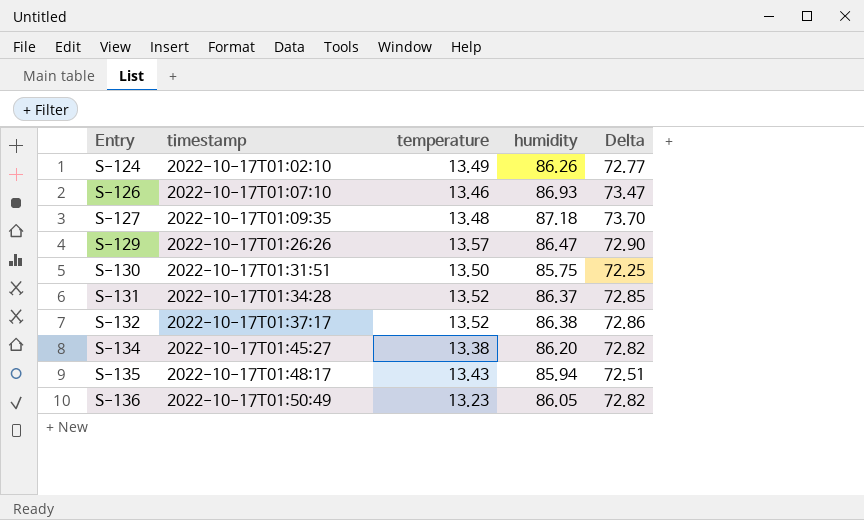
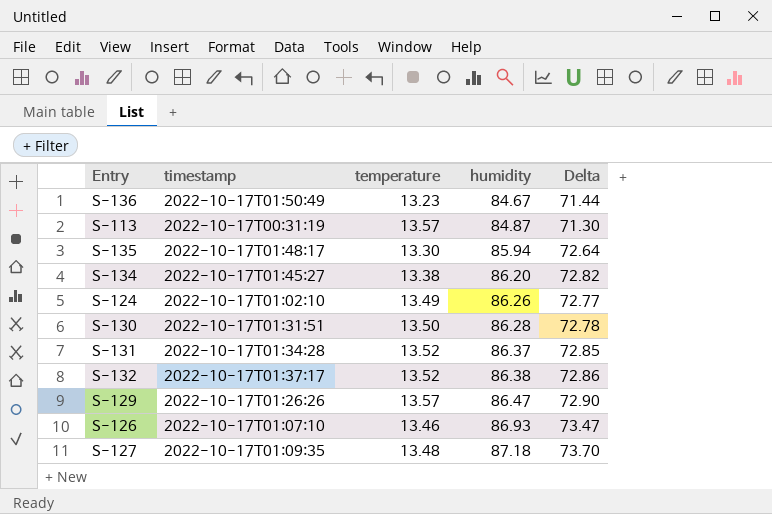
row order: Entry ascending -> humidity ascending
S-136 | humidity: 86.05 -> 84.67
S-136 | Delta: 72.82 -> 71.44
row S-113: none -> 2022-10-17T00:31:19 | 13.57 | 84.87 | 71.30
S-135 | temperature: 13.43 -> 13.30
S-135 | Delta: 72.51 -> 72.64
S-130 | humidity: 85.75 -> 86.28
S-130 | Delta: 72.25 -> 72.78

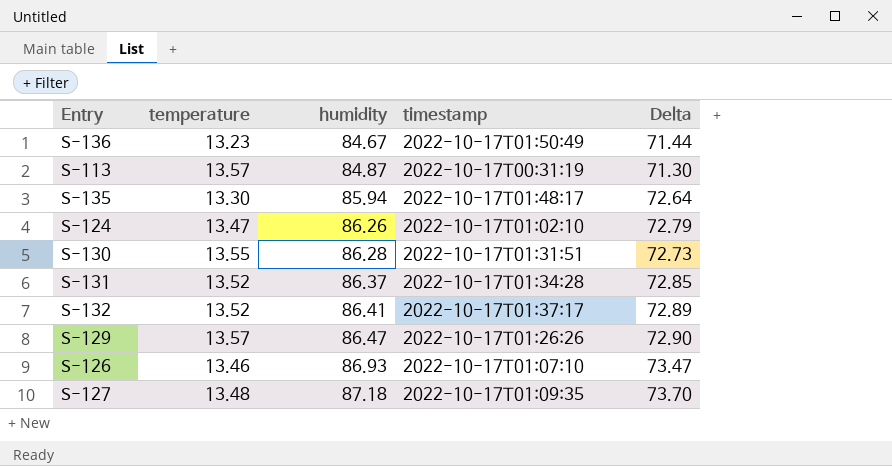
column timestamp | position: 2 -> 4
row S-134: 2022-10-17T01:45:27 | 13.38 | 86.20 | 72.82 -> none
S-124 | temperature: 13.49 -> 13.47
S-124 | Delta: 72.77 -> 72.79
S-130 | temperature: 13.50 -> 13.55
S-130 | Delta: 72.78 -> 72.73
S-132 | humidity: 86.38 -> 86.41
S-132 | Delta: 72.86 -> 72.89

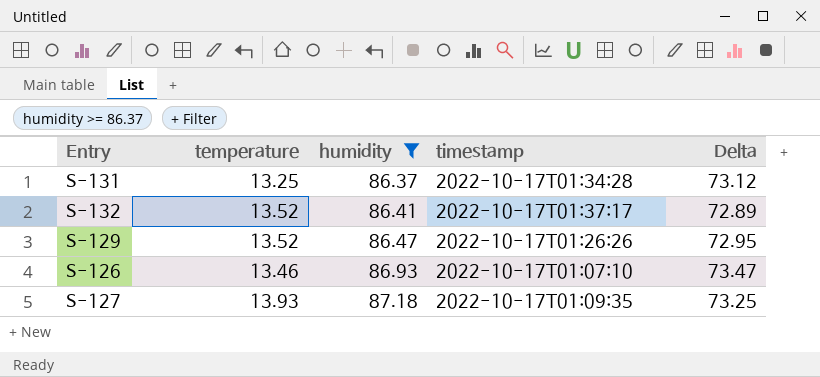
filter: none -> humidity >= 86.37
S-131 | temperature: 13.52 -> 13.25
S-131 | Delta: 72.85 -> 73.12
S-129 | temperature: 13.57 -> 13.52
S-129 | Delta: 72.90 -> 72.95
S-127 | temperature: 13.48 -> 13.93
S-127 | Delta: 73.70 -> 73.25

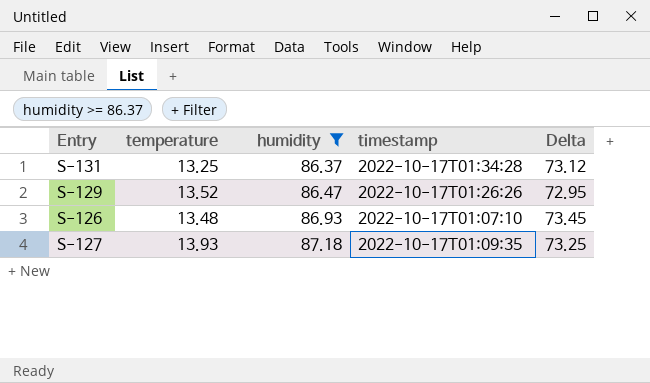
row S-132: 13.52 | 86.41 | 2022-10-17T01:37:17 | 72.89 -> none
S-126 | temperature: 13.46 -> 13.48
S-126 | Delta: 73.47 -> 73.45

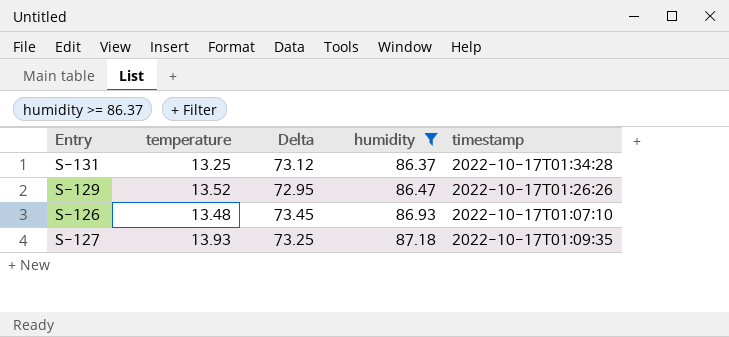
column Delta | position: 5 -> 3

